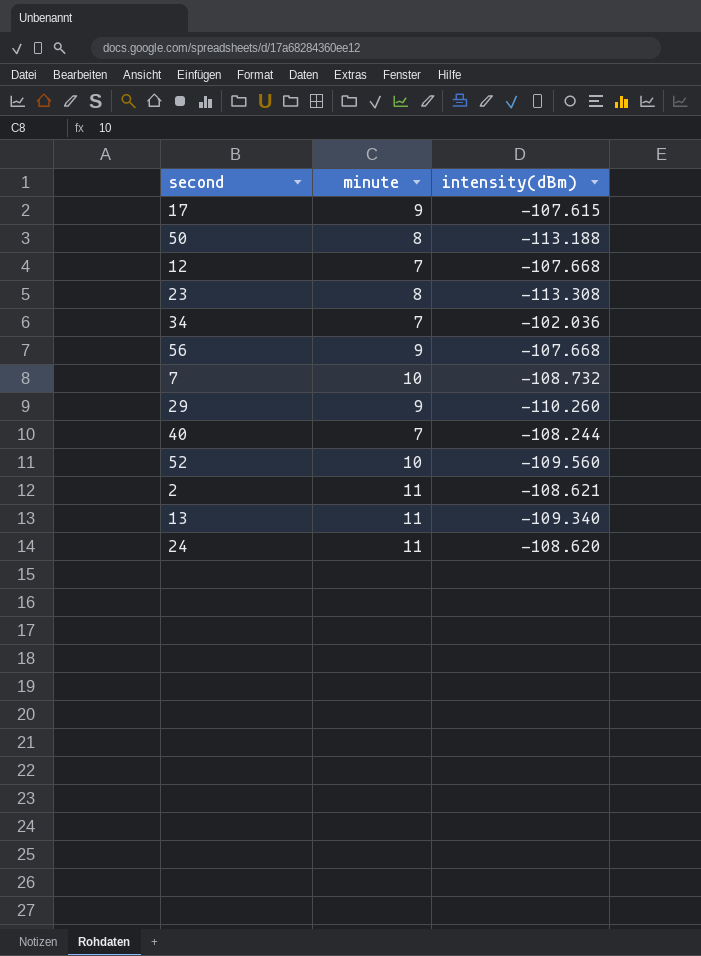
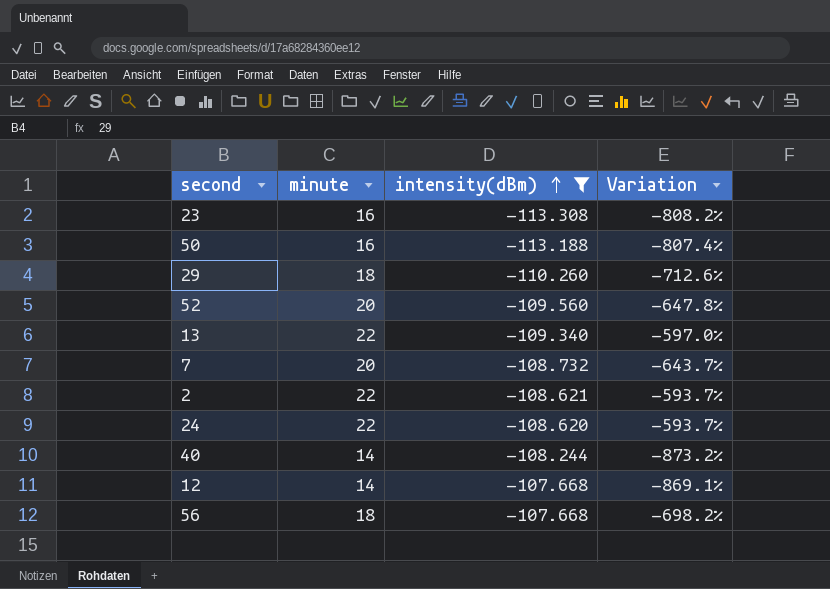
filter: none -> intensity(dBm) <= -107.668
row order: none -> intensity(dBm) ascending
column Variation | formula: none -> ([intensity(dBm)] - [minute]) / [minute]
23 | minute: 8 -> 16
50 | minute: 8 -> 16
29 | minute: 9 -> 18
52 | minute: 10 -> 20
13 | minute: 11 -> 22
7 | minute: 10 -> 20
2 | minute: 11 -> 22
24 | minute: 11 -> 22
40 | minute: 7 -> 14
12 | minute: 7 -> 14
56 | minute: 9 -> 18

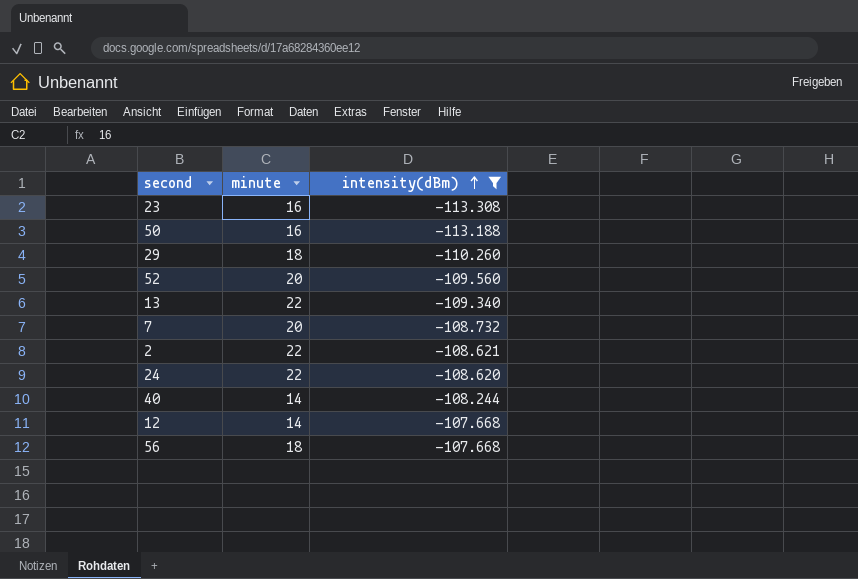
column Variation | formula: ([intensity(dBm)] - [minute]) / [minute] -> none

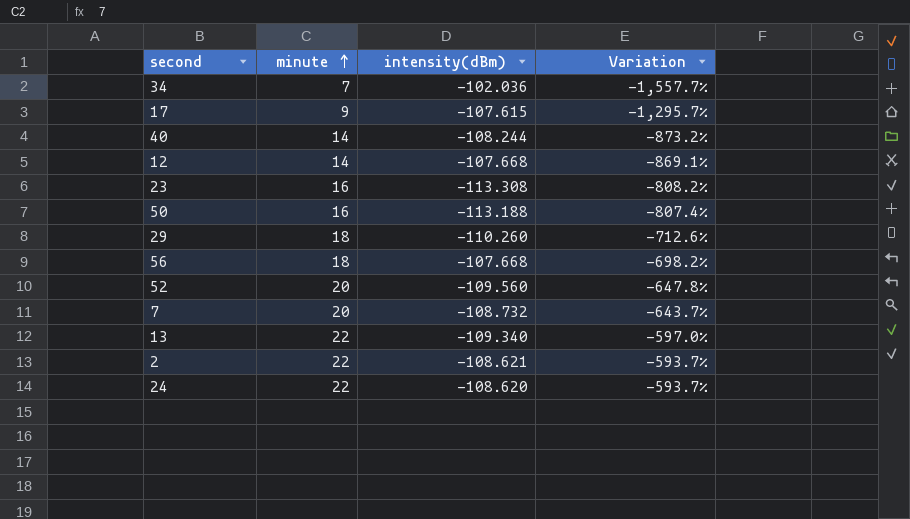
filter: intensity(dBm) <= -107.668 -> none
row order: intensity(dBm) ascending -> minute ascending
column Variation | formula: none -> ([intensity(dBm)] - [minute]) / [minute]

